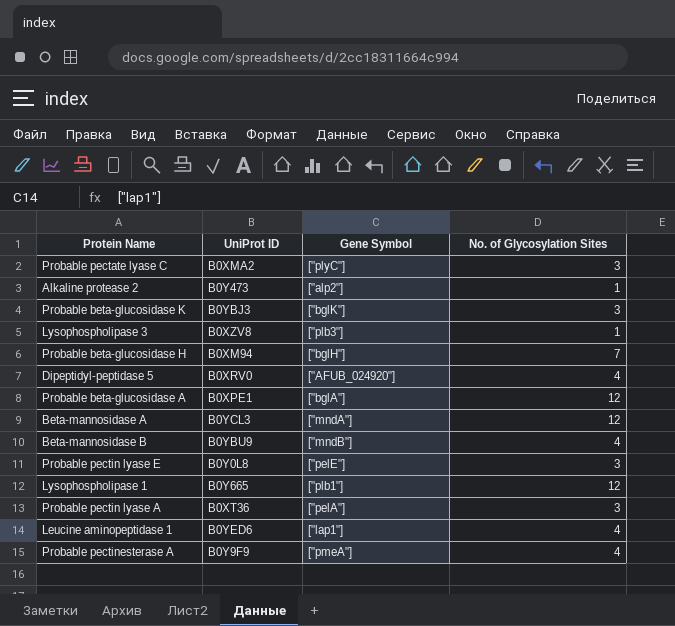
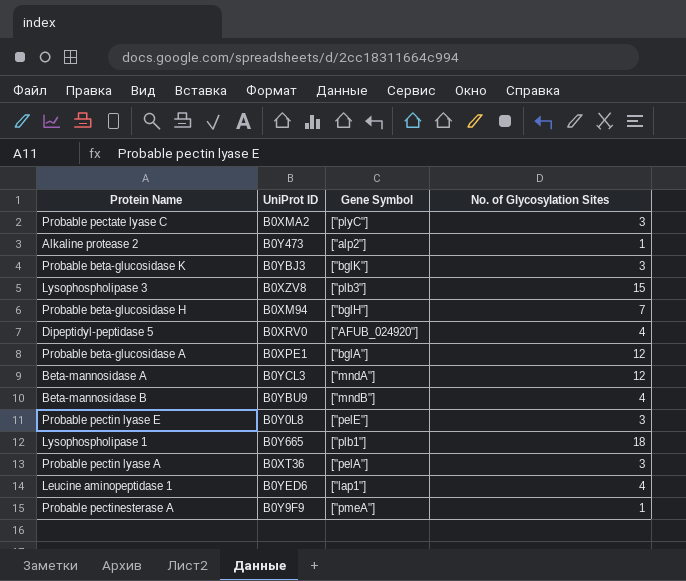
Lysophospholipase 3 | No. of Glycosylation Sites: 1 -> 15
Lysophospholipase 1 | No. of Glycosylation Sites: 12 -> 18
Probable pectinesterase A | No. of Glycosylation Sites: 4 -> 1

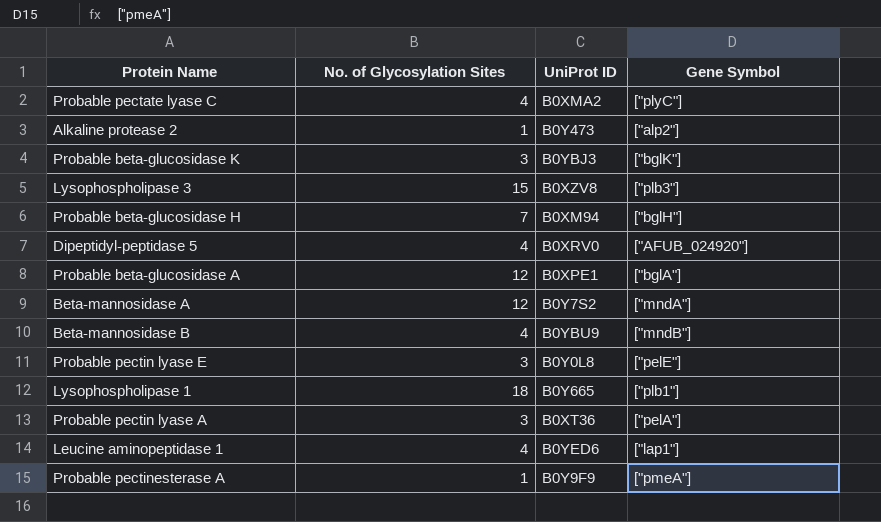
column No. of Glycosylation Sites | position: 4 -> 2
Probable pectate lyase C | No. of Glycosylation Sites: 3 -> 4
Beta-mannosidase A | UniProt ID: B0YCL3 -> B0Y7S2

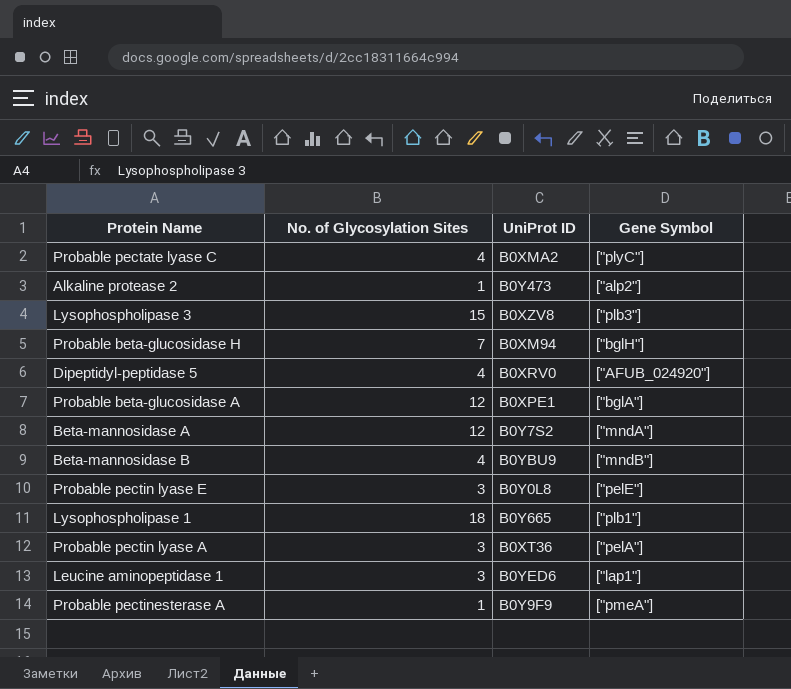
row Probable beta-glucosidase K: 3 | B0YBJ3 | ["bglK"] -> none
Leucine aminopeptidase 1 | No. of Glycosylation Sites: 4 -> 3

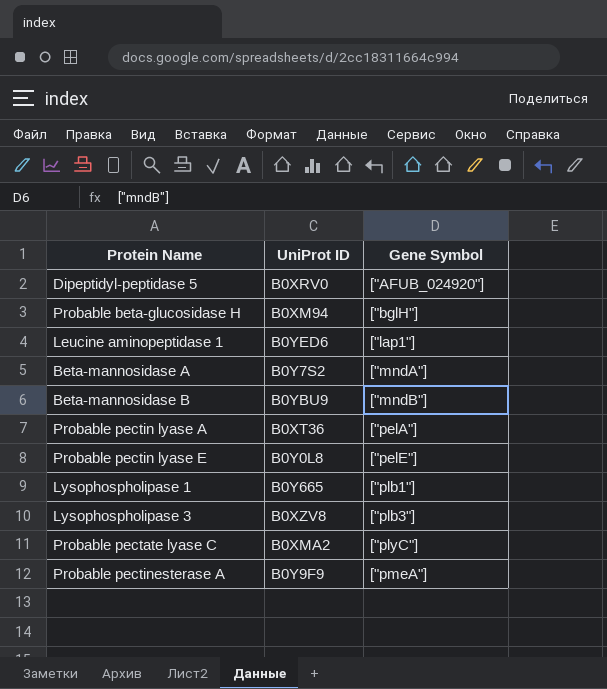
row order: none -> Gene Symbol ascending
column No. of Glycosylation Sites | position: 2 -> none
row Alkaline protease 2: 1 | B0Y473 | ["alp2"] -> none
row Probable beta-glucosidase A: 12 | B0XPE1 | ["bglA"] -> none

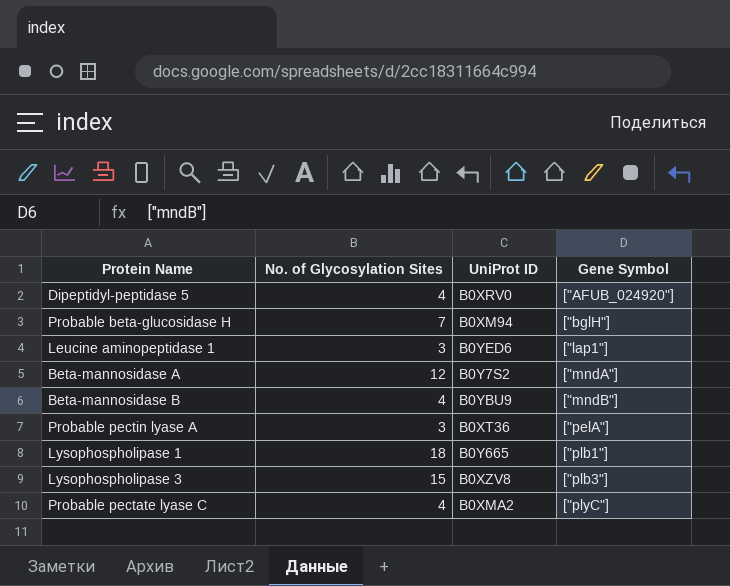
column No. of Glycosylation Sites | position: none -> 2
row Probable pectin lyase E: B0Y0L8 | ["pelE"] -> none
row Probable pectinesterase A: B0Y9F9 | ["pmeA"] -> none

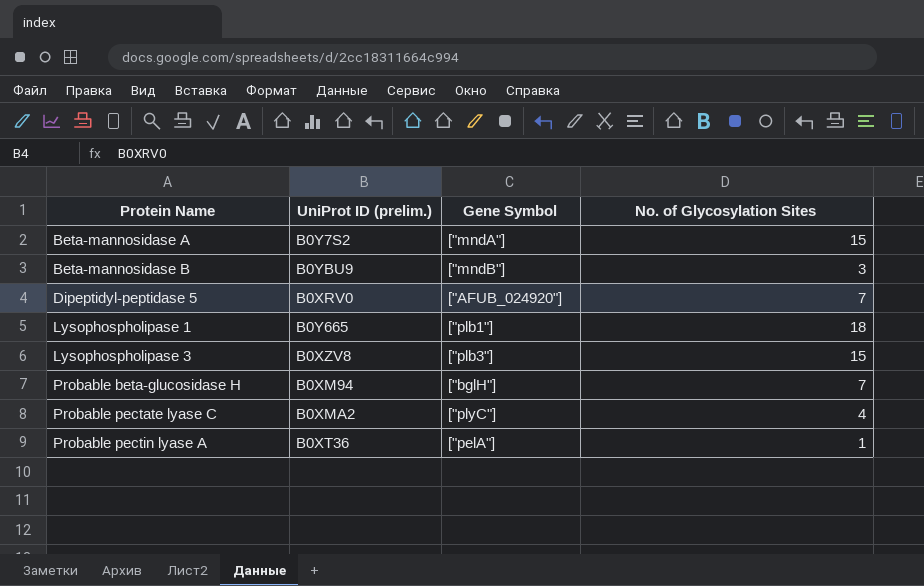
row order: Gene Symbol ascending -> Protein Name ascending
column name: UniProt ID -> UniProt ID (prelim.)
column No. of Glycosylation Sites | position: 2 -> 4
row Leucine aminopeptidase 1: 3 | B0YED6 | ["lap1"] -> none
Beta-mannosidase A | No. of Glycosylation Sites: 12 -> 15
Beta-mannosidase B | No. of Glycosylation Sites: 4 -> 3
Dipeptidyl-peptidase 5 | No. of Glycosylation Sites: 4 -> 7
Probable pectin lyase A | No. of Glycosylation Sites: 3 -> 1

